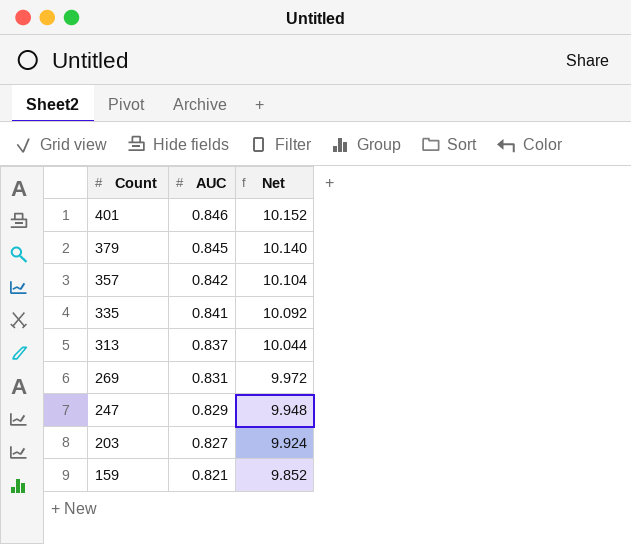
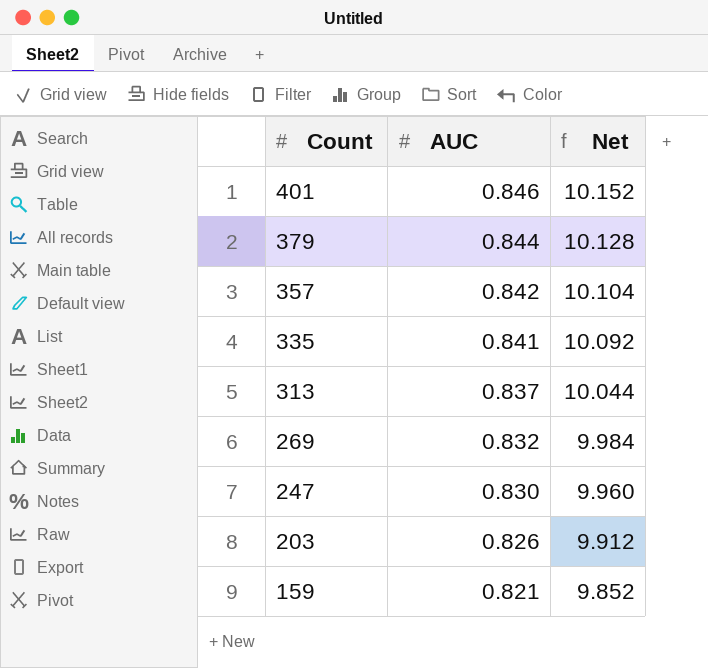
379 | AUC: 0.845 -> 0.844
379 | Net: 10.140 -> 10.128
269 | AUC: 0.831 -> 0.832
269 | Net: 9.972 -> 9.984
247 | AUC: 0.829 -> 0.830
247 | Net: 9.948 -> 9.960
203 | AUC: 0.827 -> 0.826
203 | Net: 9.924 -> 9.912

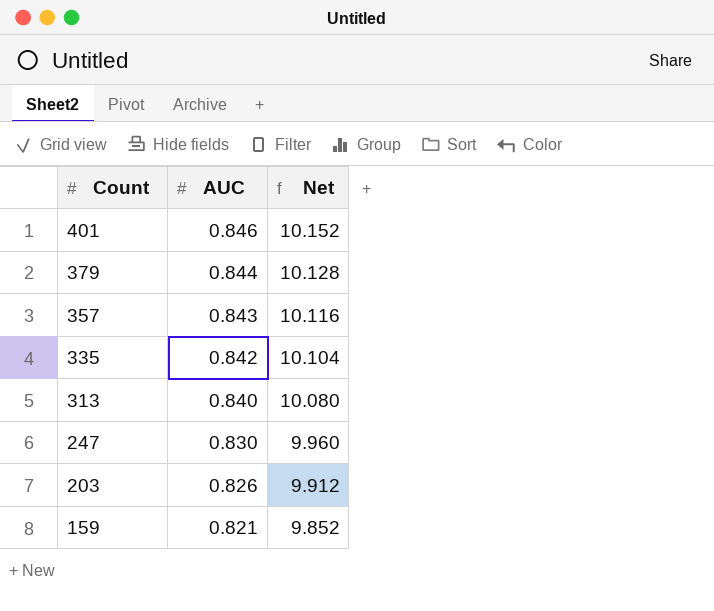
row 269: 0.832 | 9.984 -> none
357 | AUC: 0.842 -> 0.843
357 | Net: 10.104 -> 10.116
335 | AUC: 0.841 -> 0.842
335 | Net: 10.092 -> 10.104
313 | AUC: 0.837 -> 0.840
313 | Net: 10.044 -> 10.080

